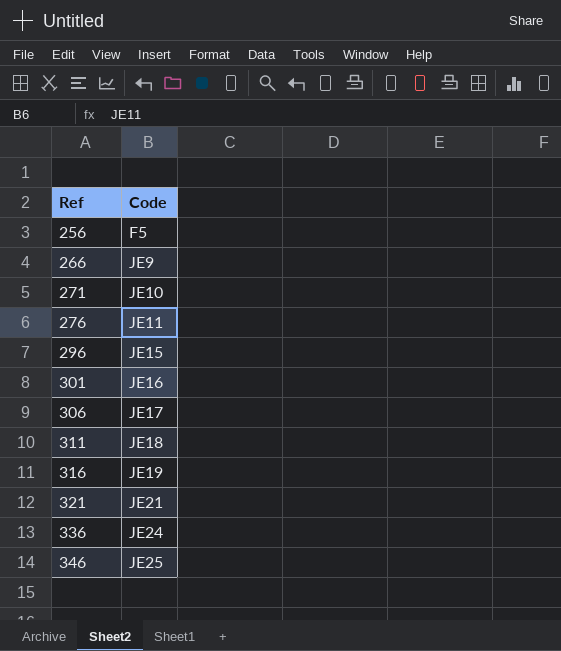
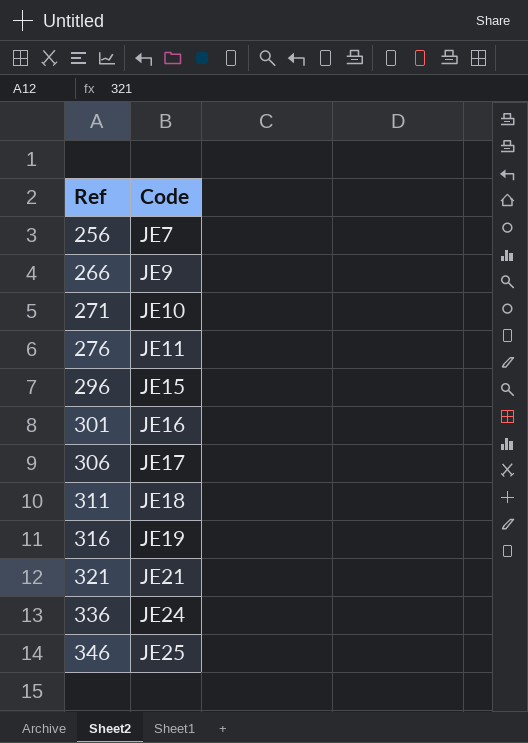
256 | Code: F5 -> JE7

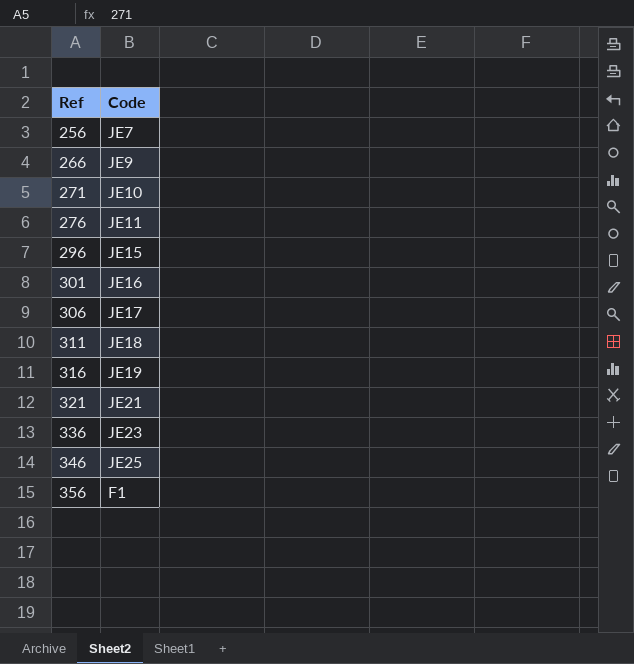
336 | Code: JE24 -> JE23
row 356: none -> F1

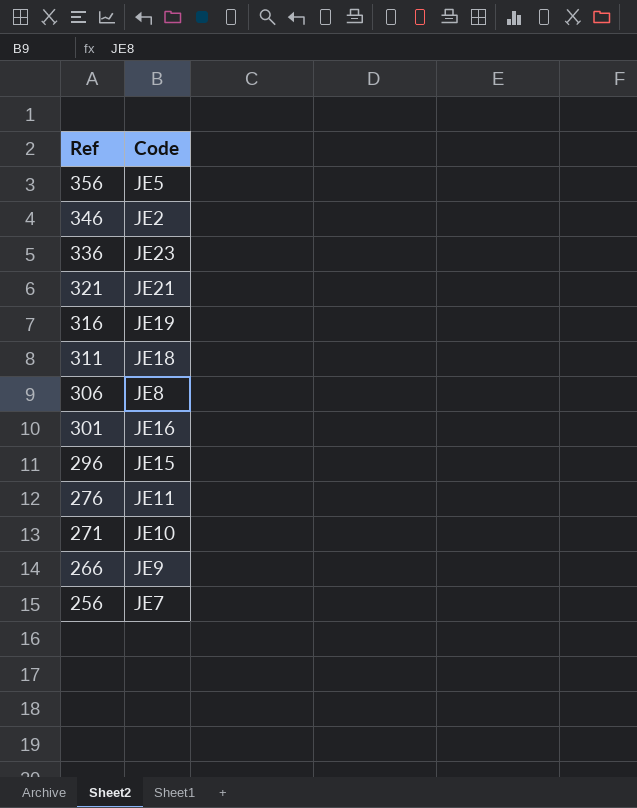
row order: Ref ascending -> Ref descending
356 | Code: F1 -> JE5
346 | Code: JE25 -> JE2
306 | Code: JE17 -> JE8

